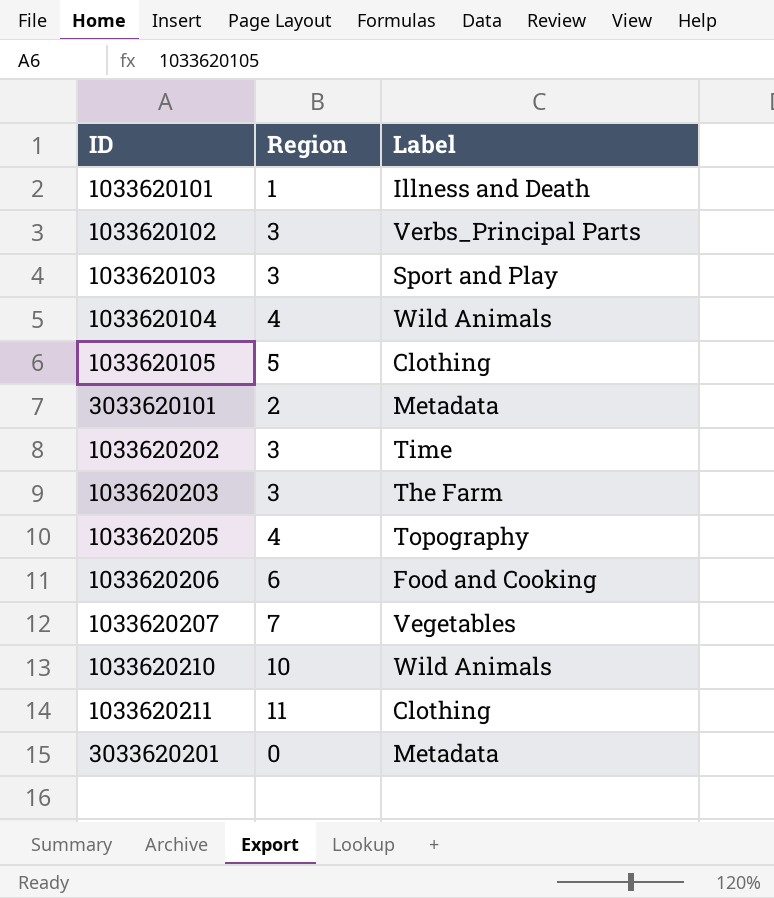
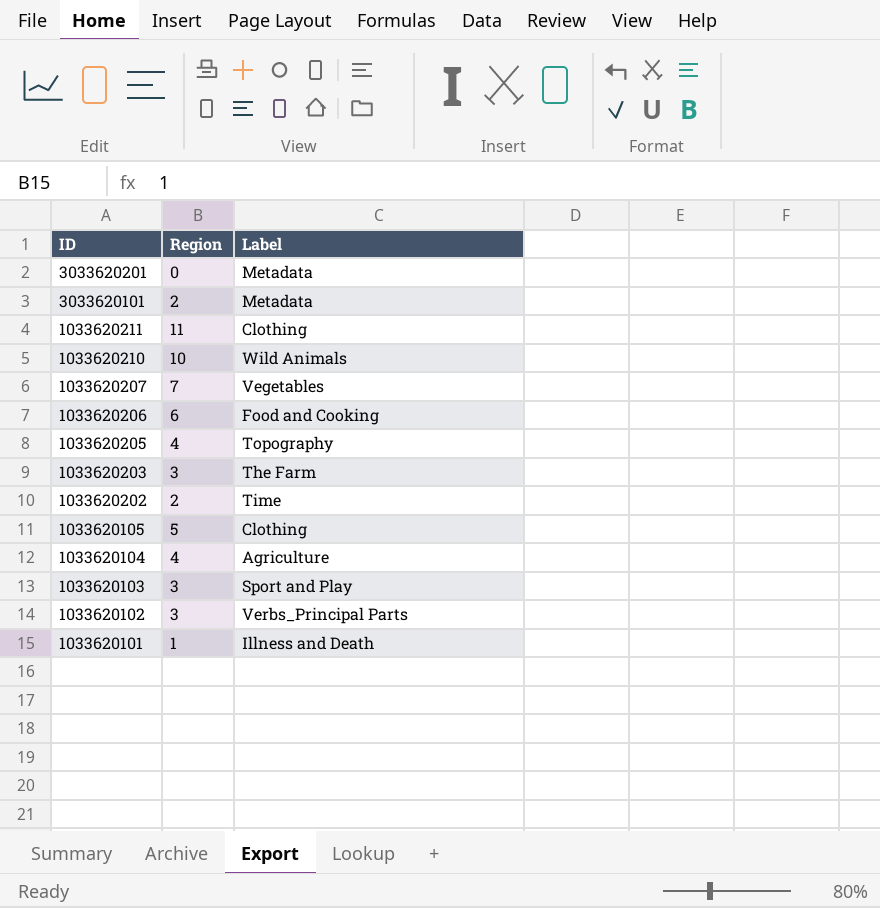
row order: none -> ID descending
1033620202 | Region: 3 -> 2
1033620104 | Label: Wild Animals -> Agriculture

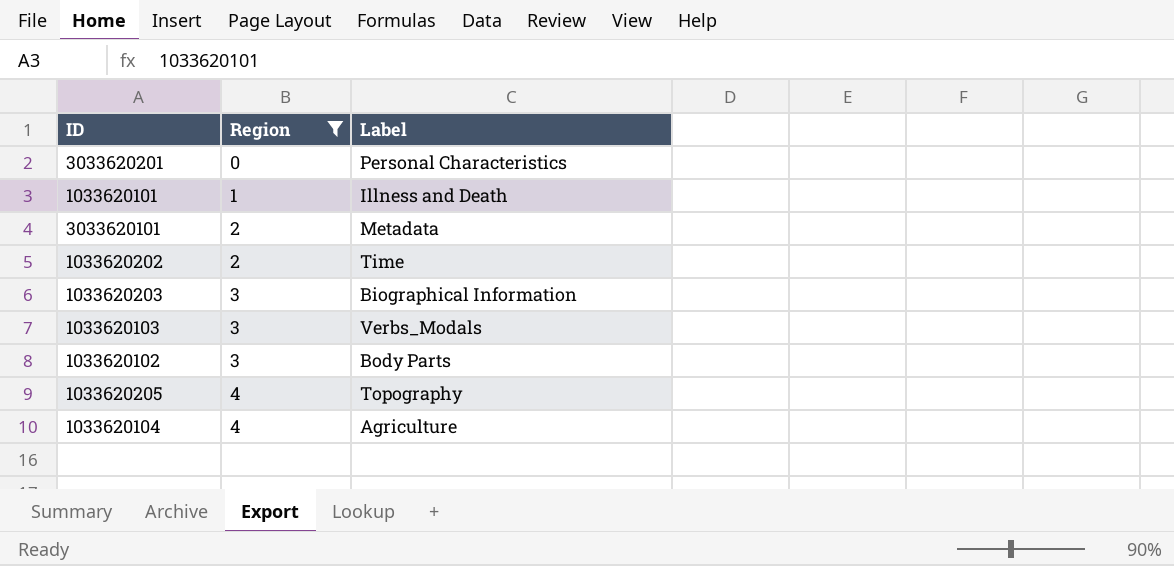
filter: none -> Region <= 4
row order: ID descending -> Region ascending
3033620201 | Label: Metadata -> Personal Characteristics
1033620203 | Label: The Farm -> Biographical Information
1033620103 | Label: Sport and Play -> Verbs_Modals
1033620102 | Label: Verbs_Principal Parts -> Body Parts

